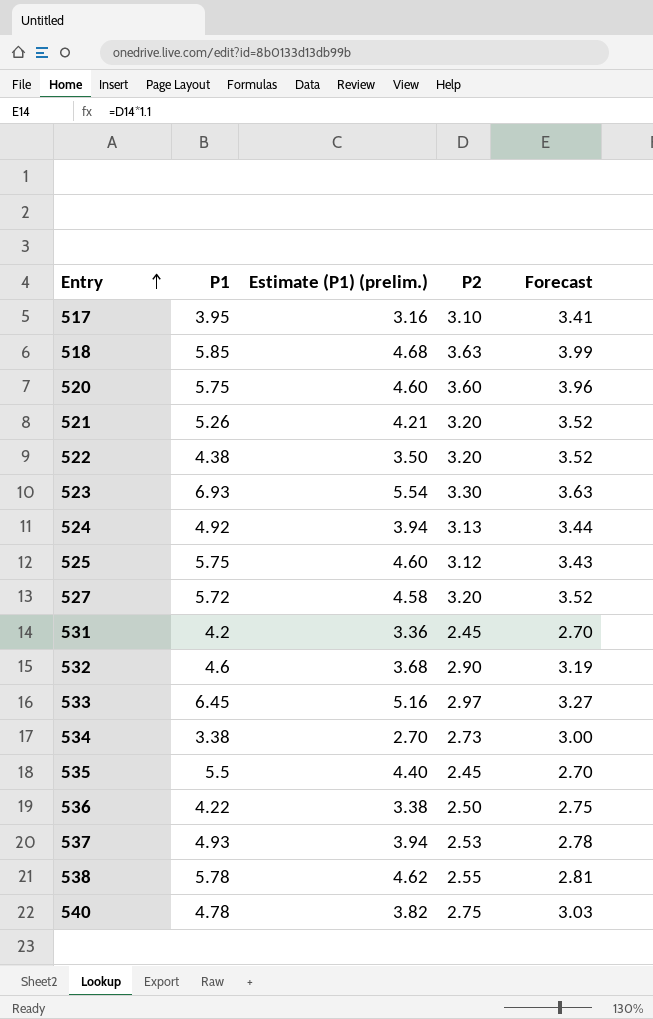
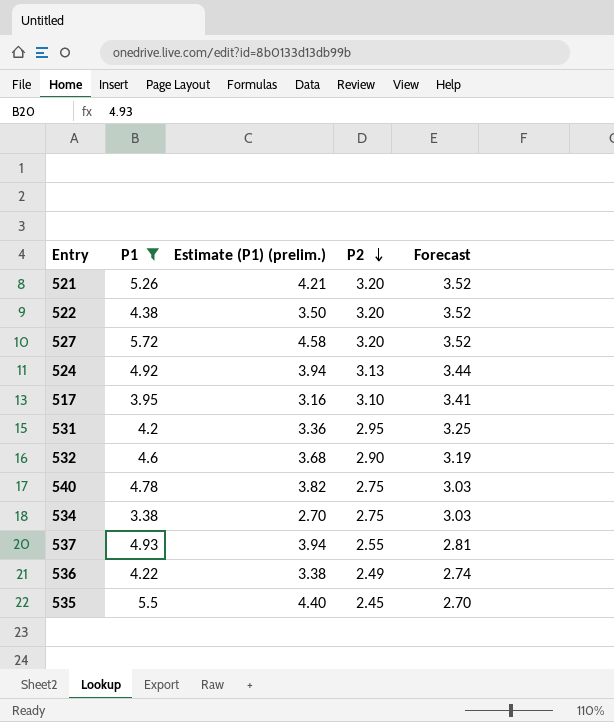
filter: none -> P1 <= 5.72
row order: Entry ascending -> P2 descending
531 | P2: 2.45 -> 2.95
531 | Forecast: 2.70 -> 3.25
534 | P2: 2.73 -> 2.75
534 | Forecast: 3.00 -> 3.03
537 | P2: 2.53 -> 2.55
537 | Forecast: 2.78 -> 2.81
536 | P2: 2.50 -> 2.49
536 | Forecast: 2.75 -> 2.74

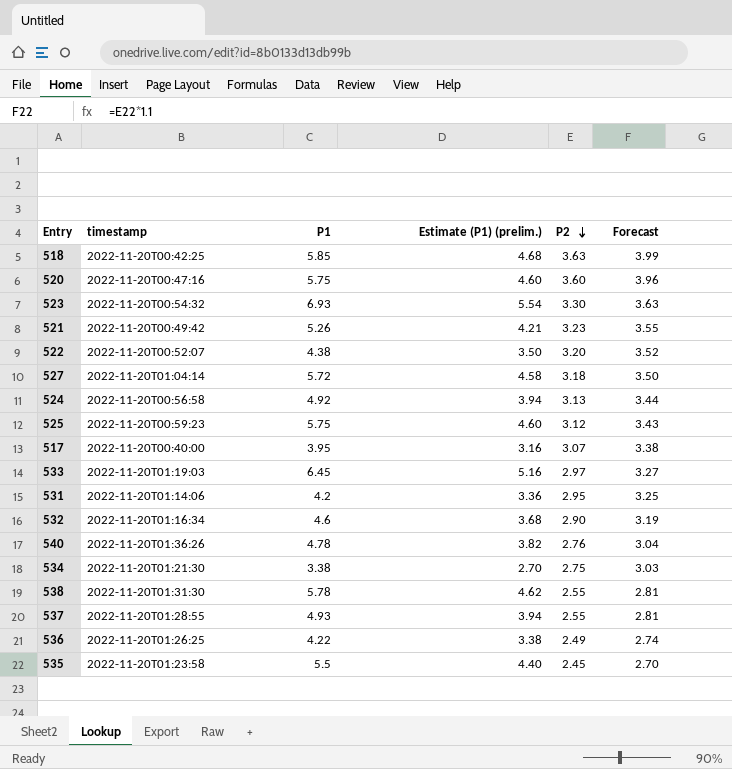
filter: P1 <= 5.72 -> none
column timestamp | position: none -> 2
521 | P2: 3.20 -> 3.23
521 | Forecast: 3.52 -> 3.55
527 | P2: 3.20 -> 3.18
527 | Forecast: 3.52 -> 3.50
517 | P2: 3.10 -> 3.07
517 | Forecast: 3.41 -> 3.38
540 | P2: 2.75 -> 2.76
540 | Forecast: 3.03 -> 3.04

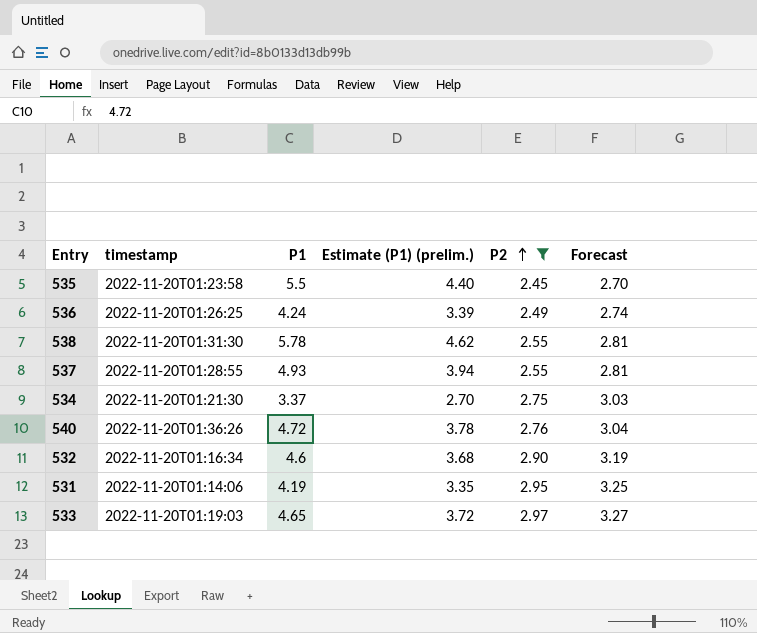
filter: none -> P2 <= 2.97
row order: P2 descending -> P2 ascending
536 | P1: 4.22 -> 4.24
536 | Estimate (P1) (prelim.): 3.38 -> 3.39
534 | P1: 3.38 -> 3.37
540 | P1: 4.78 -> 4.72
540 | Estimate (P1) (prelim.): 3.82 -> 3.78
531 | P1: 4.2 -> 4.19
531 | Estimate (P1) (prelim.): 3.36 -> 3.35
533 | P1: 6.45 -> 4.65
533 | Estimate (P1) (prelim.): 5.16 -> 3.72

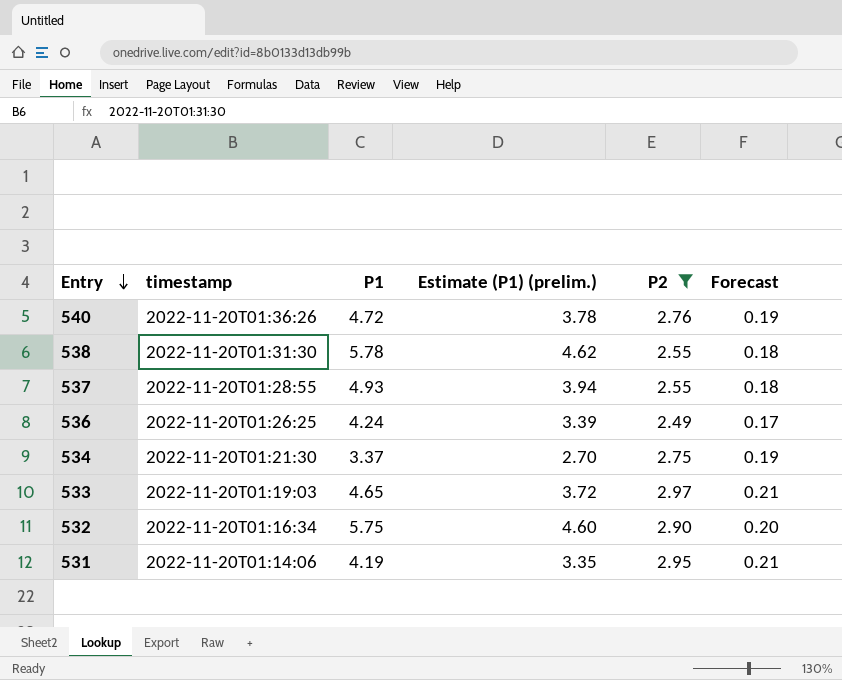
row order: P2 ascending -> Entry descending
column Forecast | formula: [P2] * 1.1 -> [P2] * 0.07
row 535: 2022-11-20T01:23:58 | 5.5 | 4.40 | 2.45 | 2.70 -> none
532 | P1: 4.6 -> 5.75
532 | Estimate (P1) (prelim.): 3.68 -> 4.60

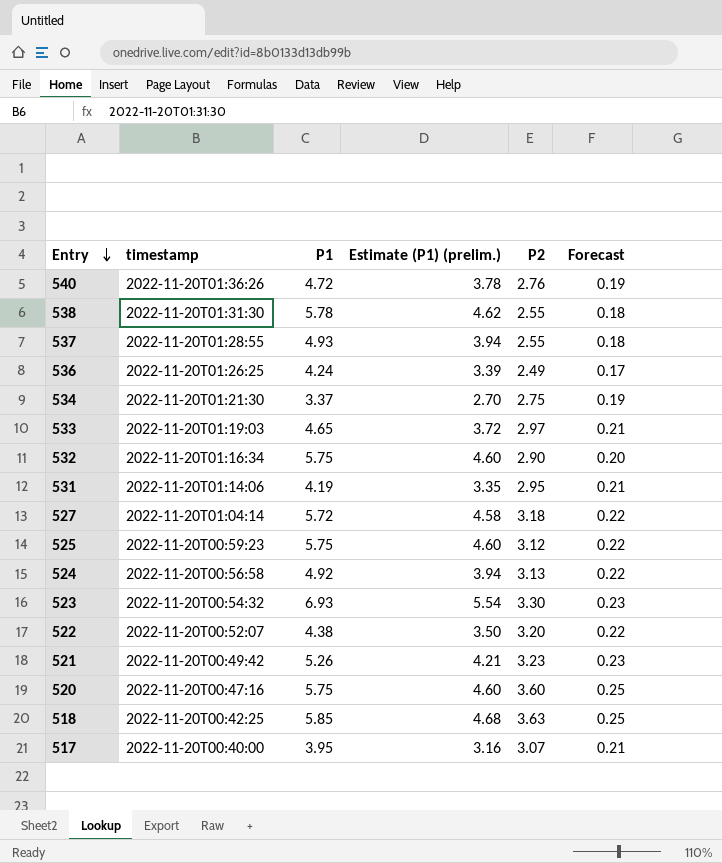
filter: P2 <= 2.97 -> none

